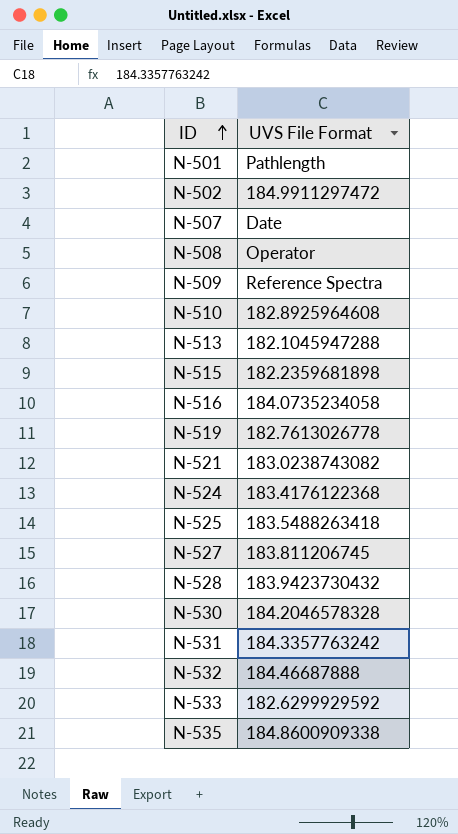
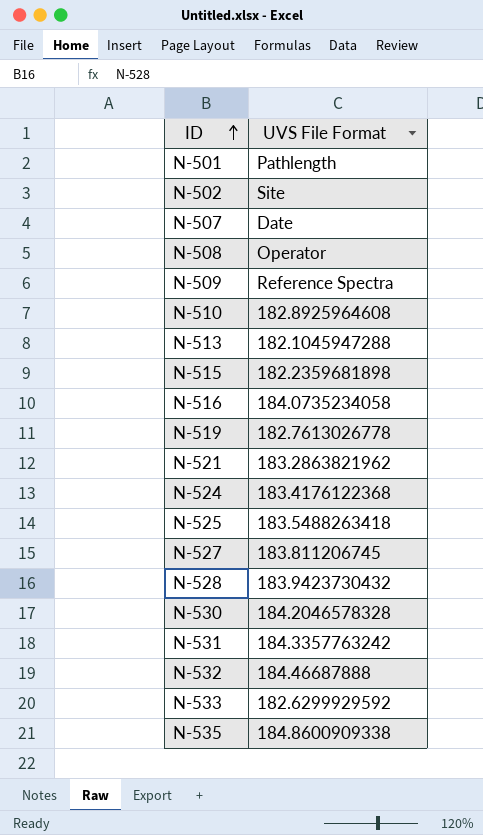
N-502 | UVS File Format: 184.9911297472 -> Site
N-521 | UVS File Format: 183.0238743082 -> 183.2863821962

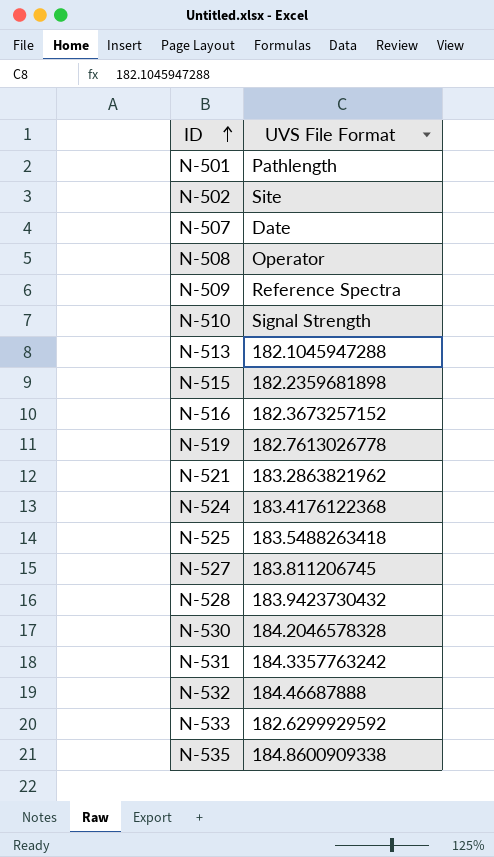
N-510 | UVS File Format: 182.8925964608 -> Signal Strength
N-516 | UVS File Format: 184.0735234058 -> 182.3673257152

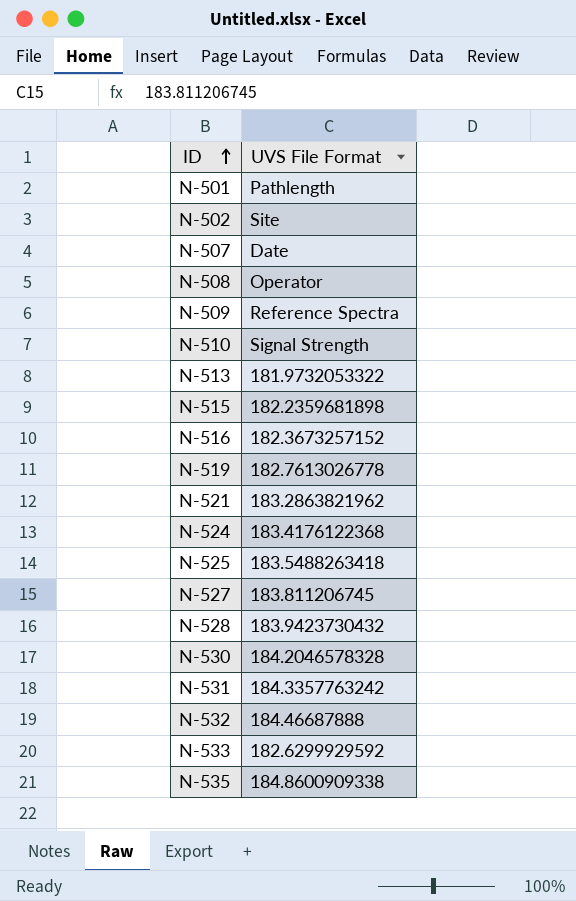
N-513 | UVS File Format: 182.1045947288 -> 181.9732053322

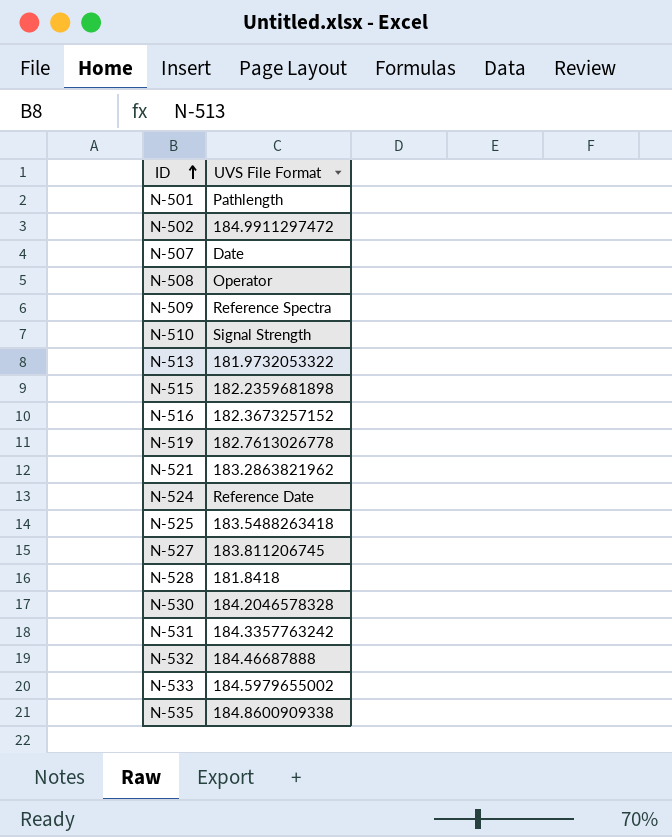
N-502 | UVS File Format: Site -> 184.9911297472
N-524 | UVS File Format: 183.4176122368 -> Reference Date
N-528 | UVS File Format: 183.9423730432 -> 181.8418
N-533 | UVS File Format: 182.6299929592 -> 184.5979655002

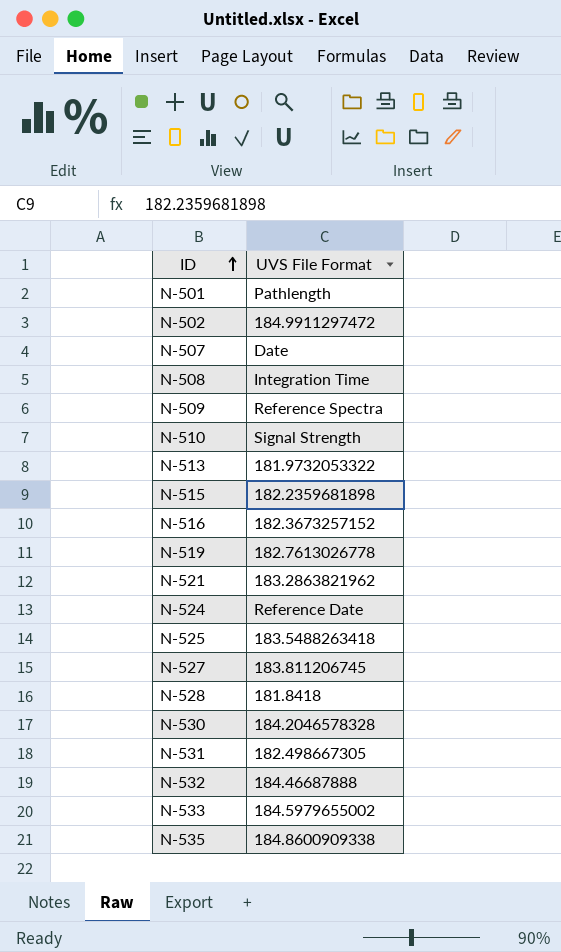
N-508 | UVS File Format: Operator -> Integration Time
N-531 | UVS File Format: 184.3357763242 -> 182.498667305

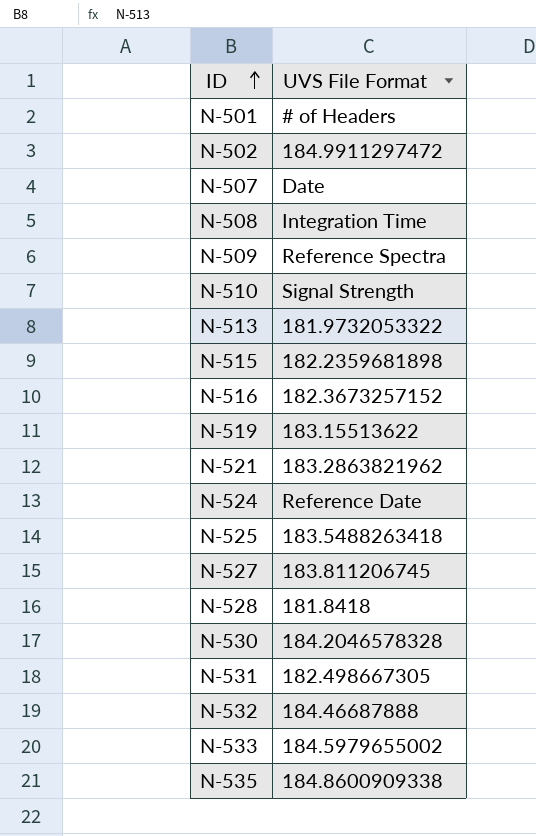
N-501 | UVS File Format: Pathlength -> # of Headers
N-519 | UVS File Format: 182.7613026778 -> 183.15513622

